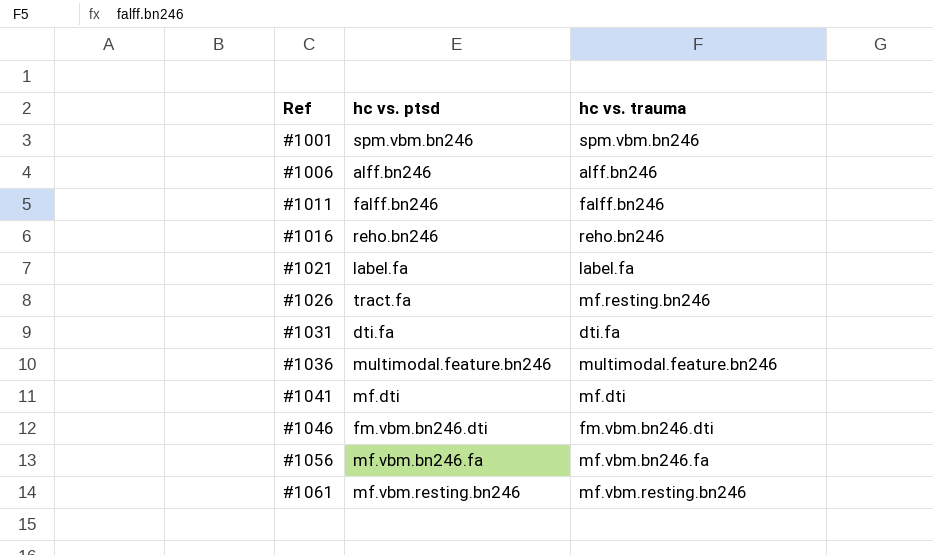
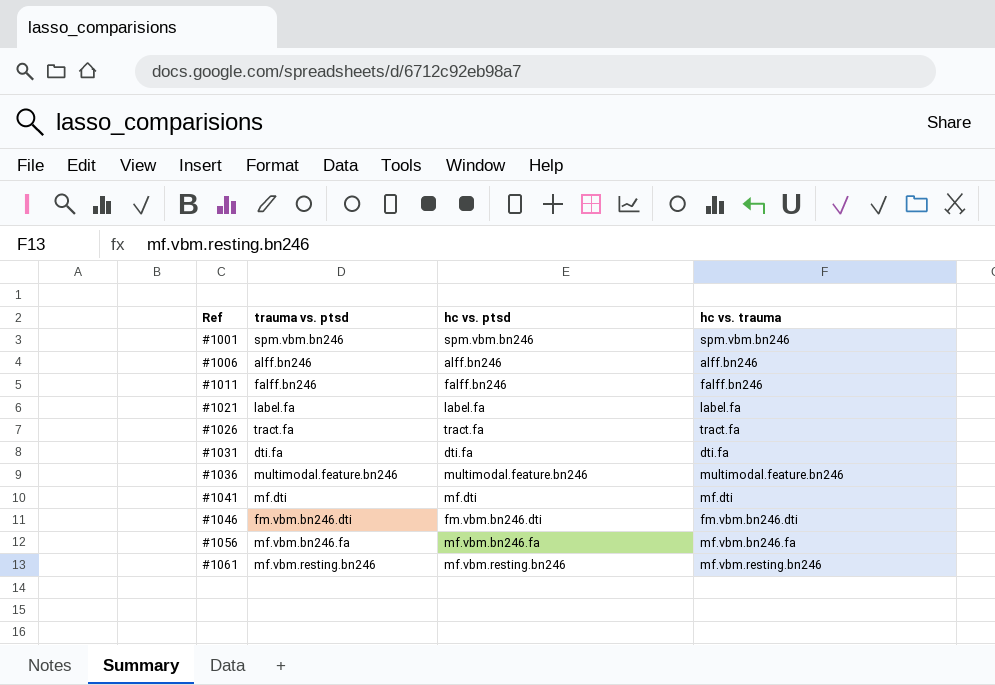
column trauma vs. ptsd | position: none -> 2
row #1016: reho.bn246 | reho.bn246 -> none
#1026 | hc vs. trauma: mf.resting.bn246 -> tract.fa

